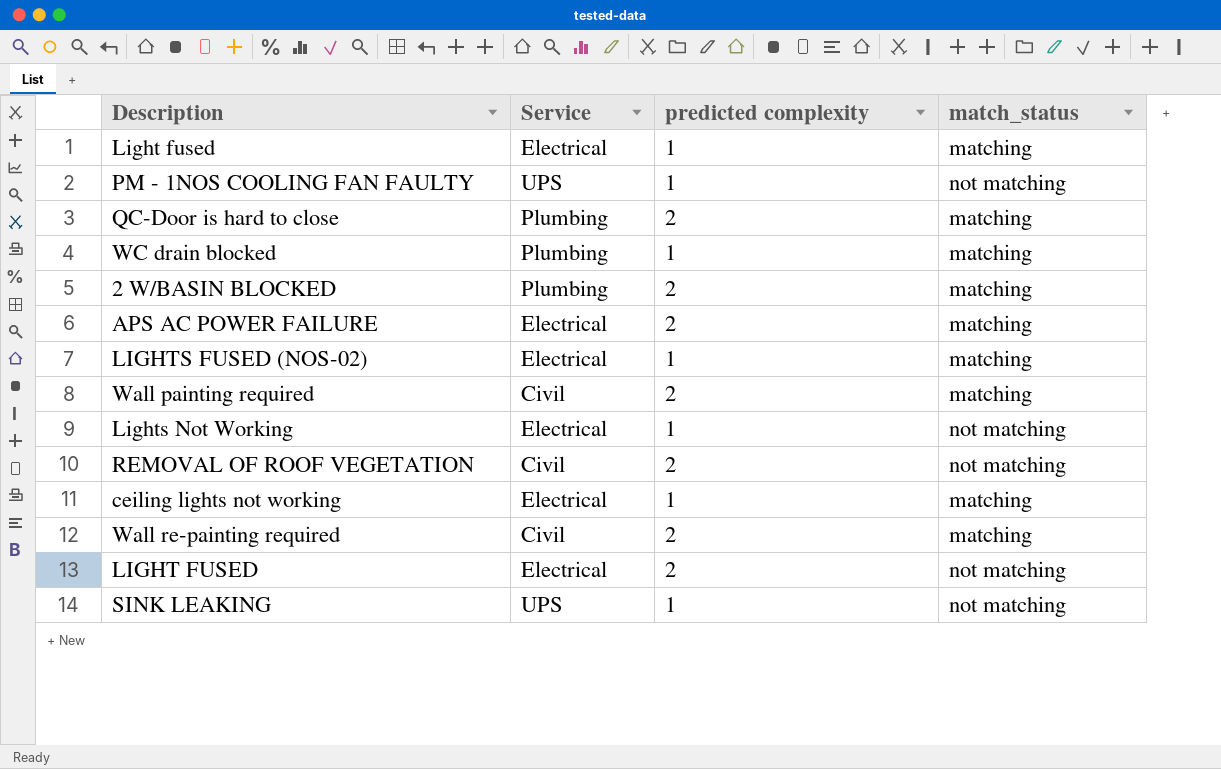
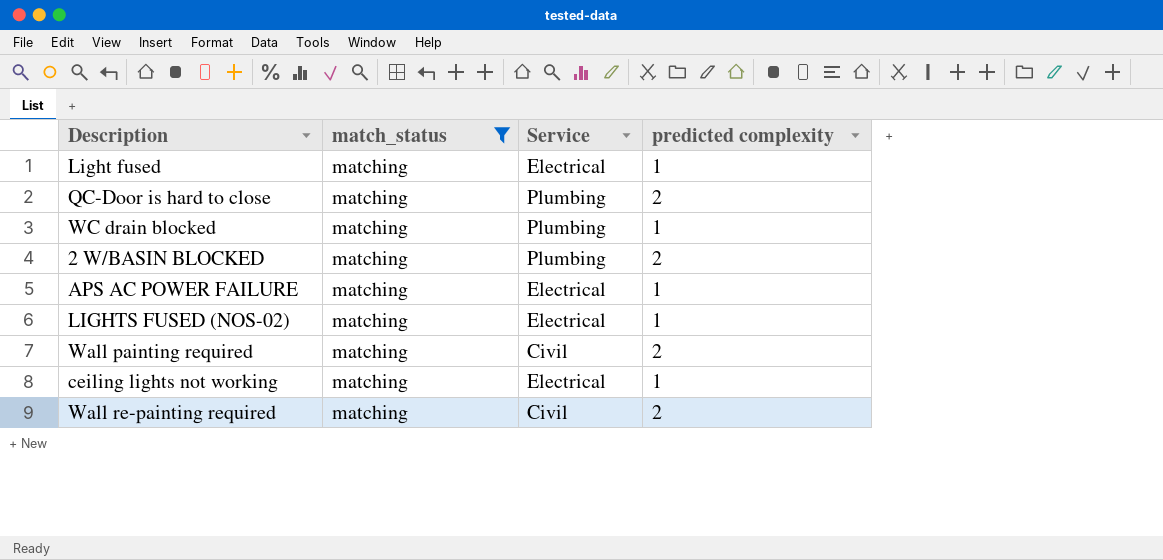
filter: none -> match_status = matching
column match_status | position: 4 -> 2
APS AC POWER FAILURE | predicted complexity: 2 -> 1

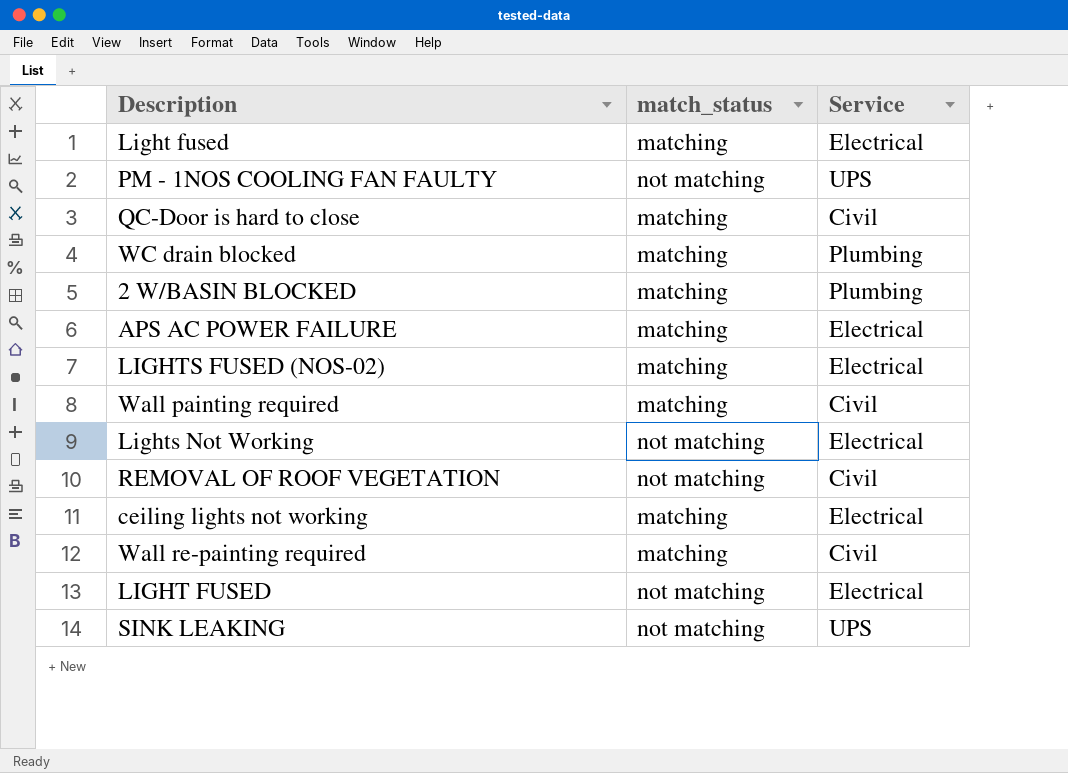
filter: match_status = matching -> none
column predicted complexity | position: 4 -> none
QC-Door is hard to close | Service: Plumbing -> Civil

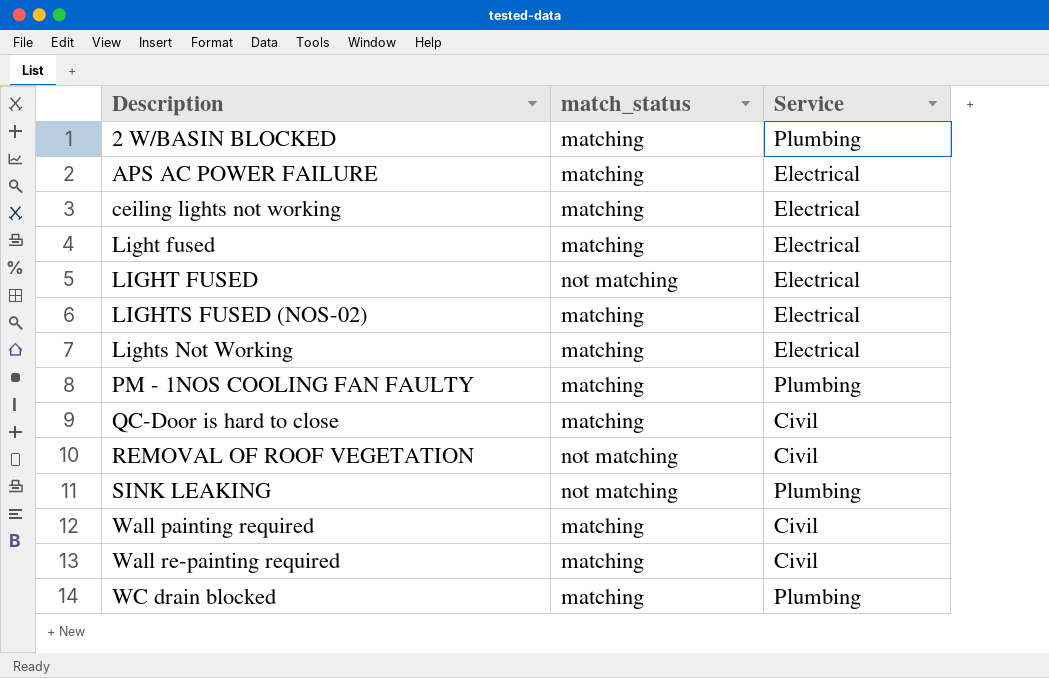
row order: none -> Description ascending
Lights Not Working | match_status: not matching -> matching
PM - 1NOS COOLING FAN FAULTY | match_status: not matching -> matching
PM - 1NOS COOLING FAN FAULTY | Service: UPS -> Plumbing
SINK LEAKING | Service: UPS -> Plumbing

